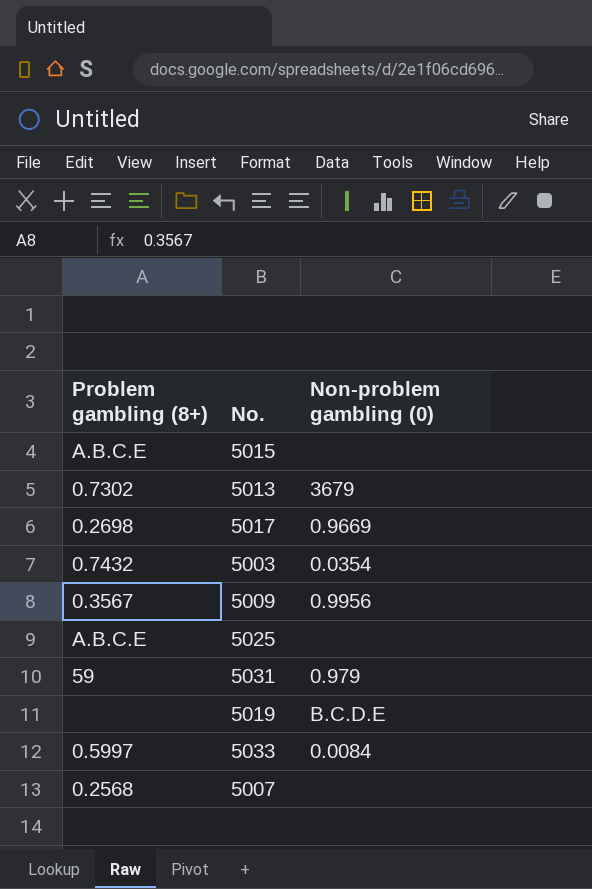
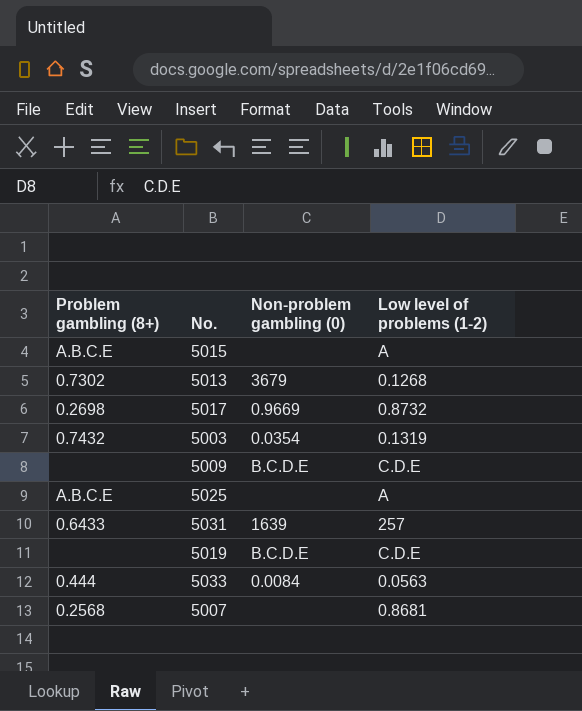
column Low level of problems (1-2) | position: none -> 4
5009 | Problem gambling (8+): 0.3567 -> none
5009 | Non-problem gambling (0): 0.9956 -> B.C.D.E
5031 | Problem gambling (8+): 59 -> 0.6433
5031 | Non-problem gambling (0): 0.979 -> 1639
5033 | Problem gambling (8+): 0.5997 -> 0.444

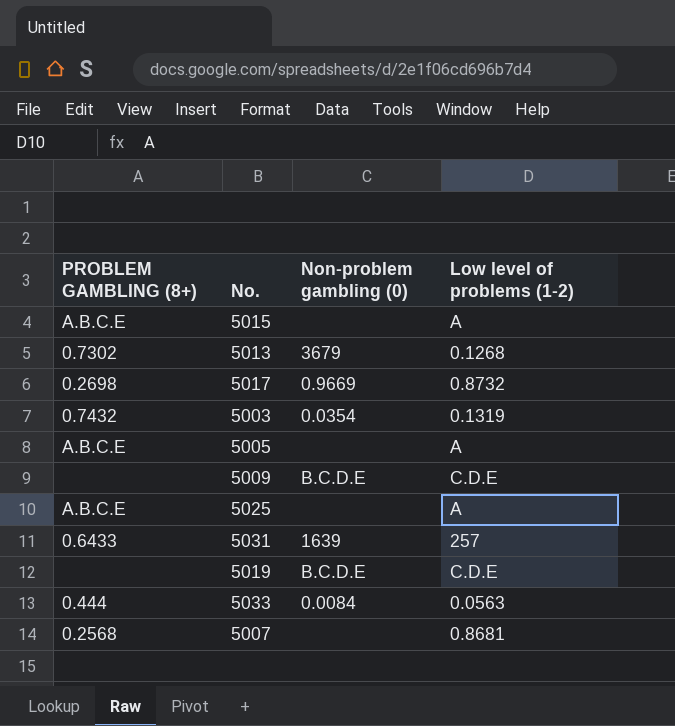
column name: Problem gambling (8+) -> PROBLEM GAMBLING (8+)
row 5005: none -> A.B.C.E | none | A

